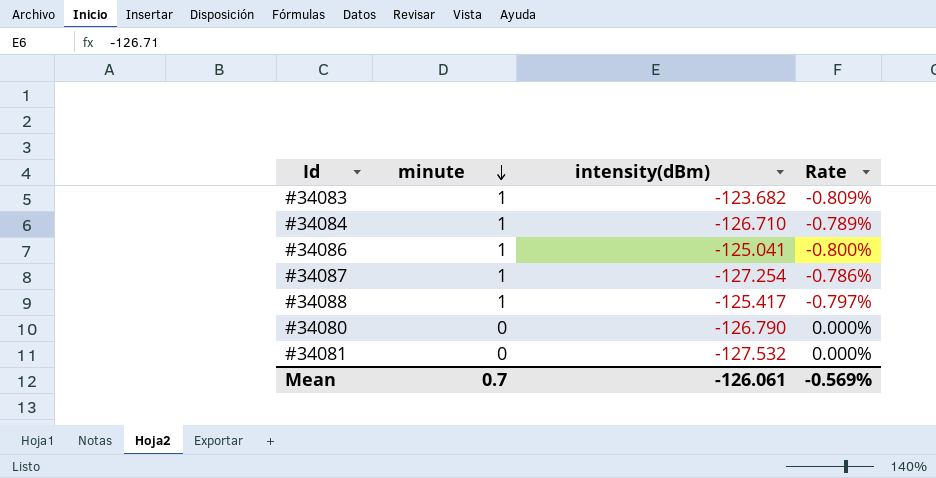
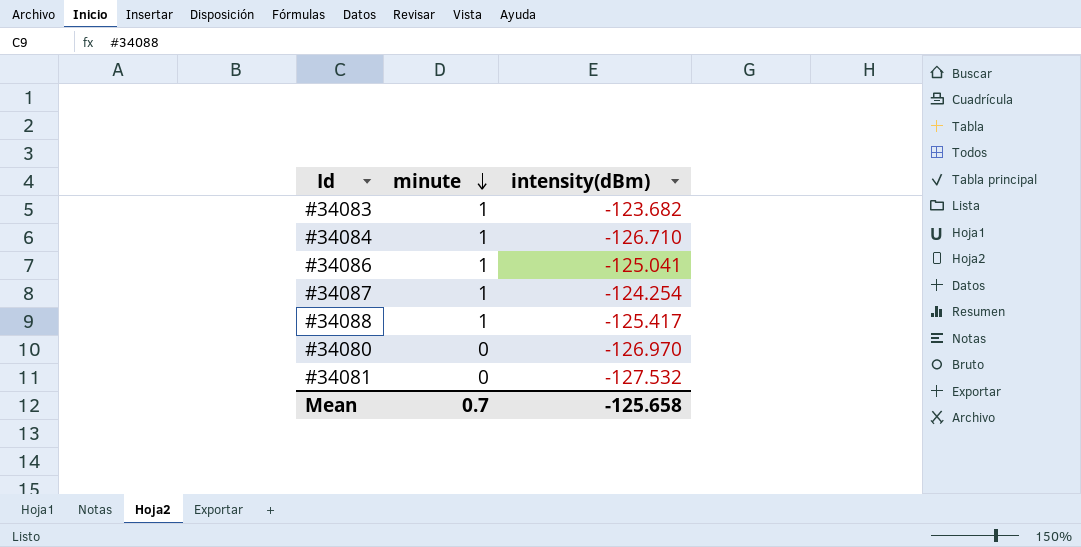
column Rate | formula: [minute] / [intensity(dBm)] -> none
#34087 | intensity(dBm): -127.254 -> -124.254
#34080 | intensity(dBm): -126.790 -> -126.970
Mean | intensity(dBm): -126.061 -> -125.658

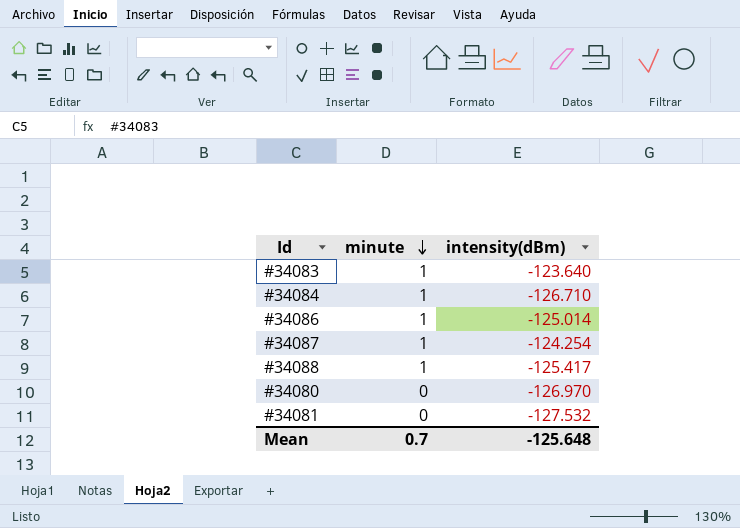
#34083 | intensity(dBm): -123.682 -> -123.640
#34086 | intensity(dBm): -125.041 -> -125.014
Mean | intensity(dBm): -125.658 -> -125.648

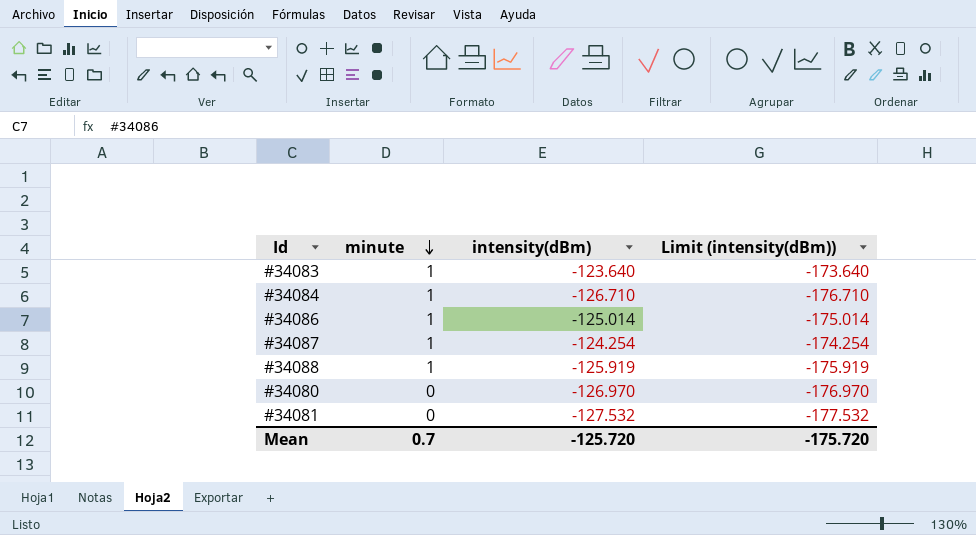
column Limit (intensity(dBm)) | formula: none -> [intensity(dBm)] - 50
#34088 | intensity(dBm): -125.417 -> -125.919
Mean | intensity(dBm): -125.648 -> -125.720

